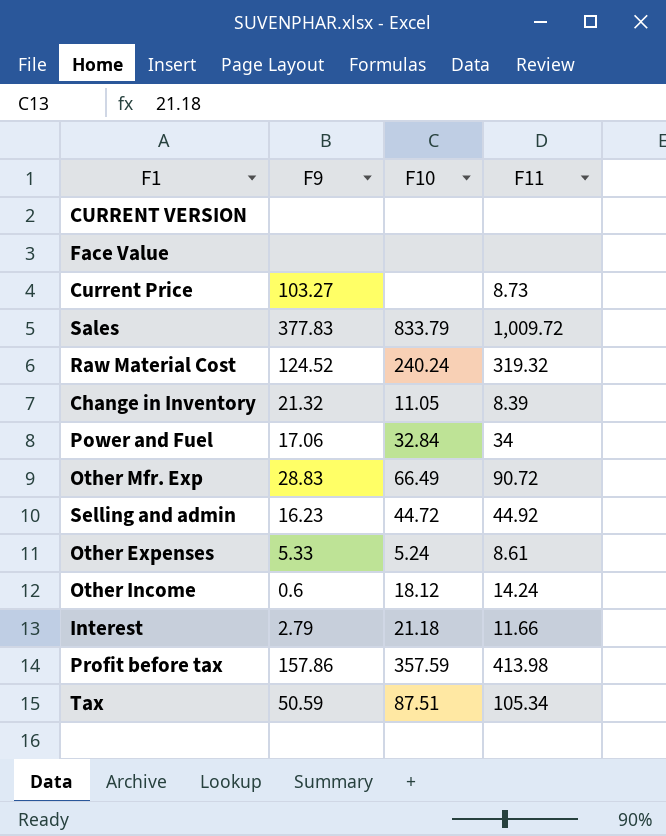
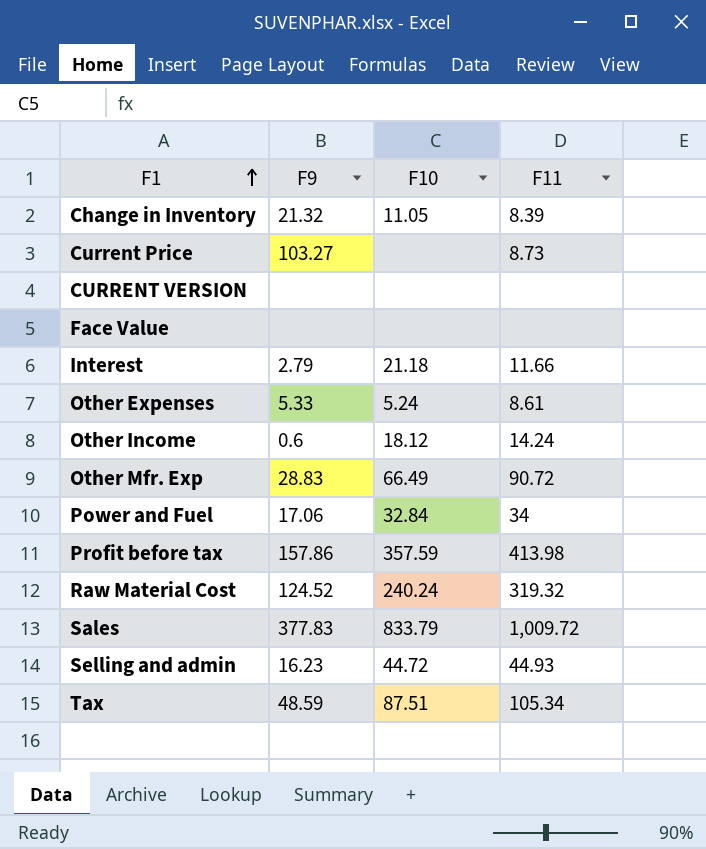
row order: none -> F1 ascending
Selling and admin | F11: 44.92 -> 44.93
Tax | F9: 50.59 -> 48.59

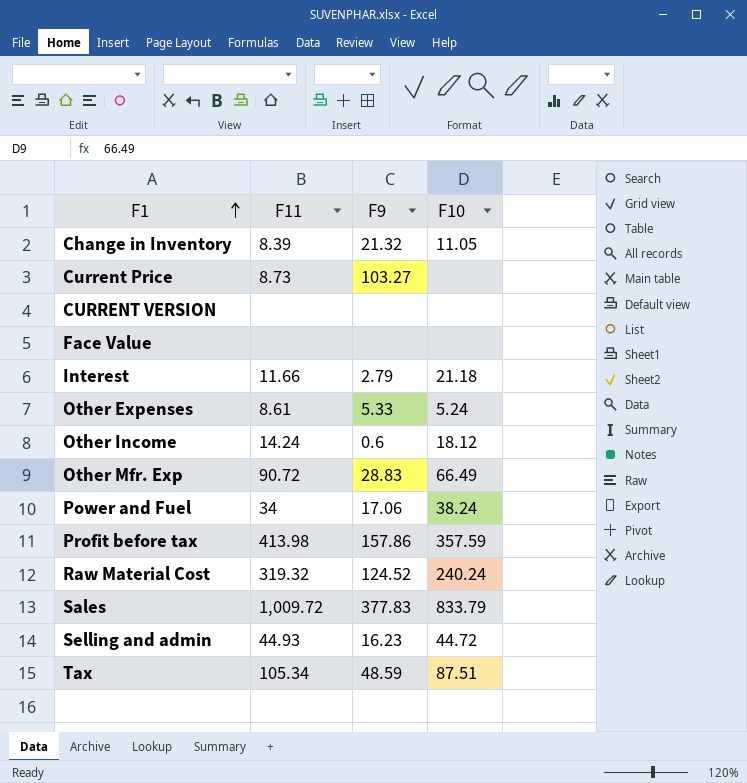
column F11 | position: 4 -> 2
Power and Fuel | F10: 32.84 -> 38.24

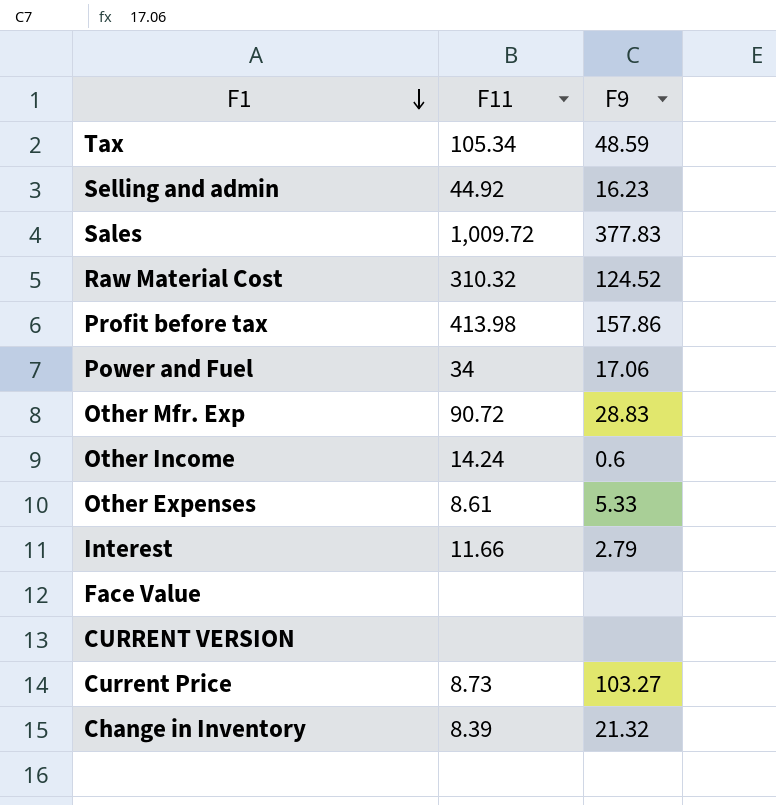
row order: F1 ascending -> F1 descending
column F10 | position: 4 -> none
Selling and admin | F11: 44.93 -> 44.92
Raw Material Cost | F11: 319.32 -> 310.32

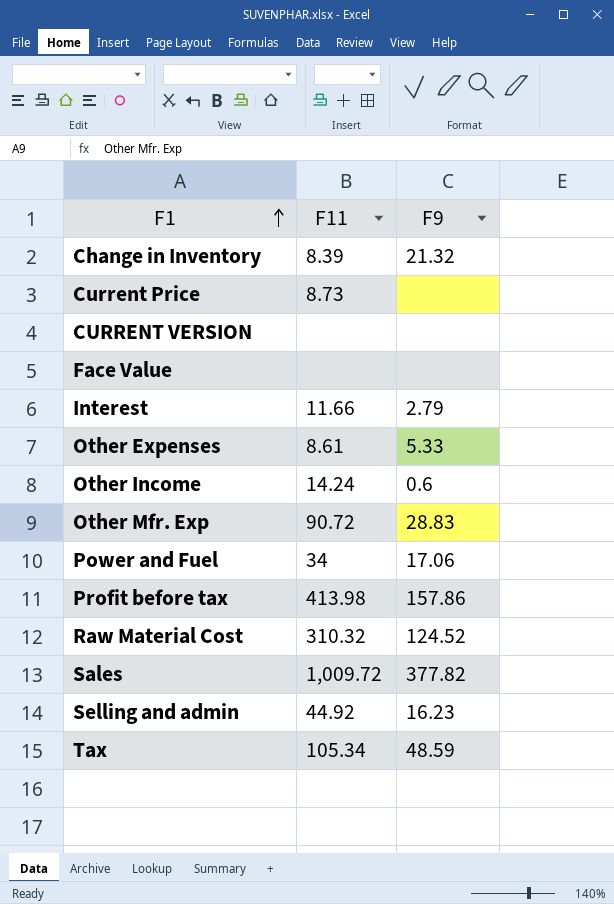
row order: F1 descending -> F1 ascending
Current Price | F9: 103.27 -> none
Sales | F9: 377.83 -> 377.82

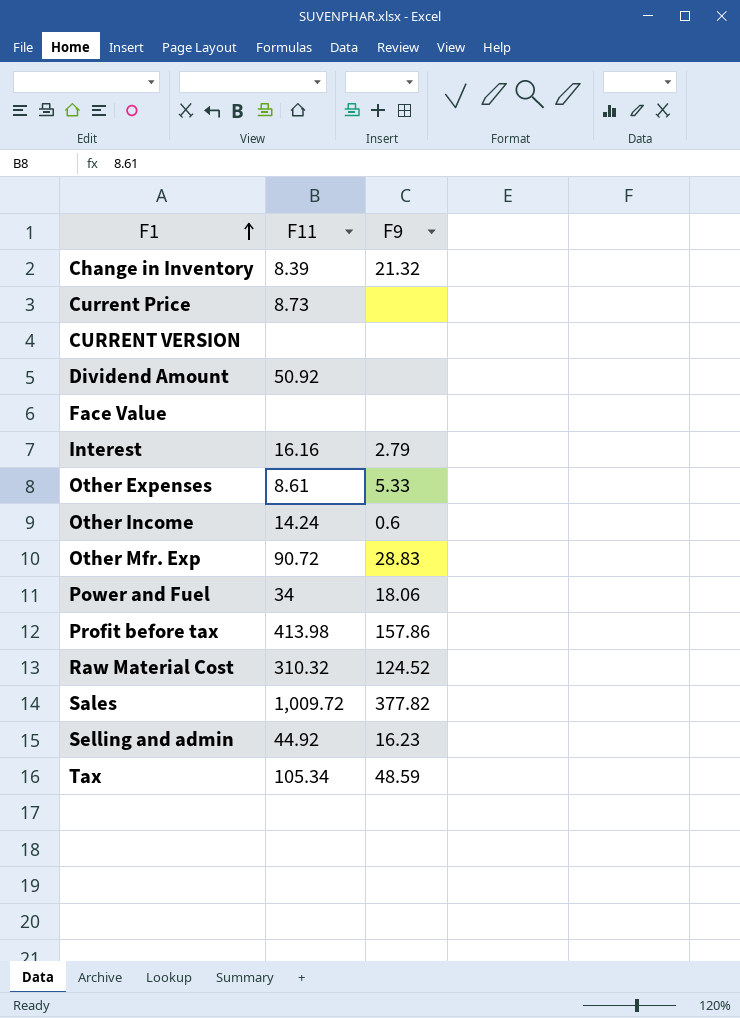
row Dividend Amount: none -> 50.92 | none
Interest | F11: 11.66 -> 16.16
Power and Fuel | F9: 17.06 -> 18.06

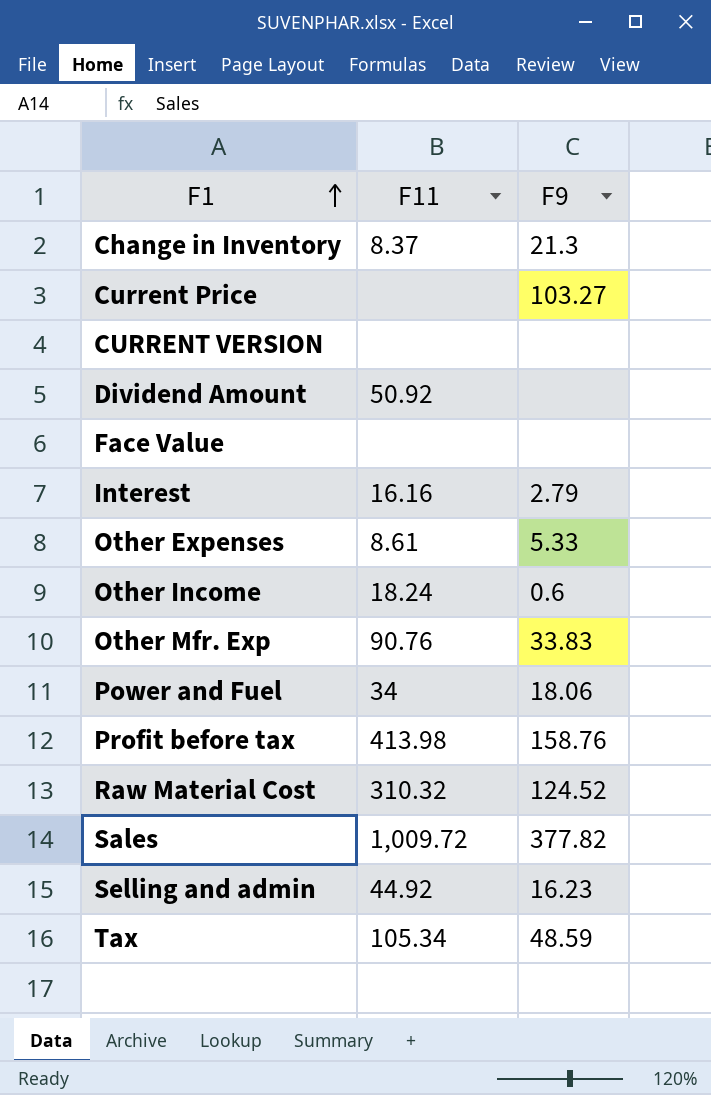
Change in Inventory | F11: 8.39 -> 8.37
Change in Inventory | F9: 21.32 -> 21.3
Current Price | F11: 8.73 -> none
Current Price | F9: none -> 103.27
Other Income | F11: 14.24 -> 18.24
Other Mfr. Exp | F11: 90.72 -> 90.76
Other Mfr. Exp | F9: 28.83 -> 33.83
Profit before tax | F9: 157.86 -> 158.76

